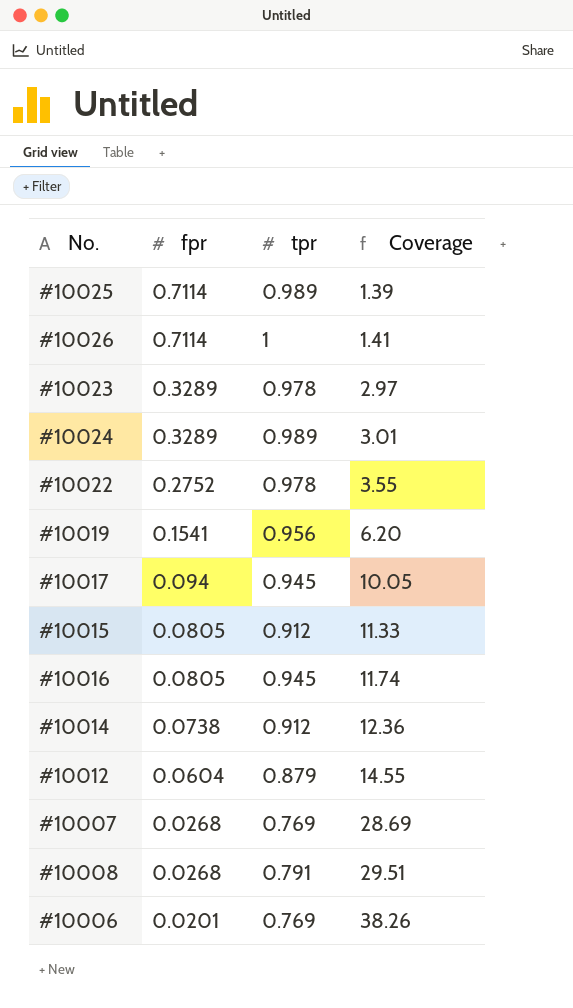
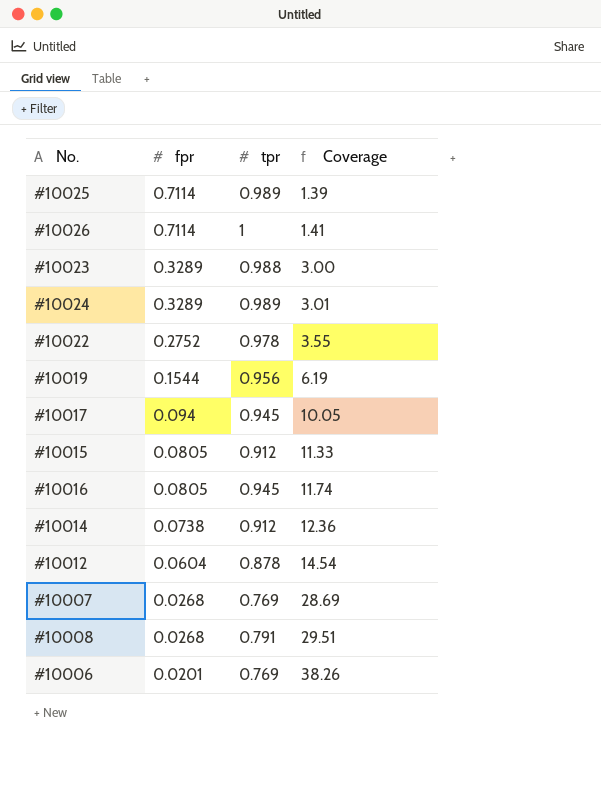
#10023 | tpr: 0.978 -> 0.988
#10023 | Coverage: 2.97 -> 3.00
#10019 | fpr: 0.1541 -> 0.1544
#10019 | Coverage: 6.20 -> 6.19
#10012 | tpr: 0.879 -> 0.878
#10012 | Coverage: 14.55 -> 14.54

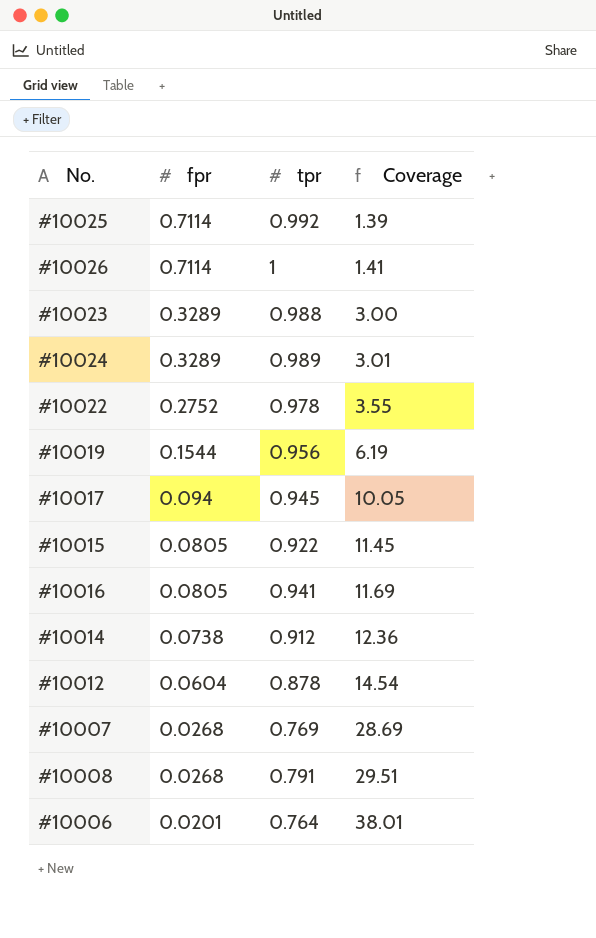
#10025 | tpr: 0.989 -> 0.992
#10015 | tpr: 0.912 -> 0.922
#10015 | Coverage: 11.33 -> 11.45
#10016 | tpr: 0.945 -> 0.941
#10016 | Coverage: 11.74 -> 11.69
#10006 | tpr: 0.769 -> 0.764
#10006 | Coverage: 38.26 -> 38.01

